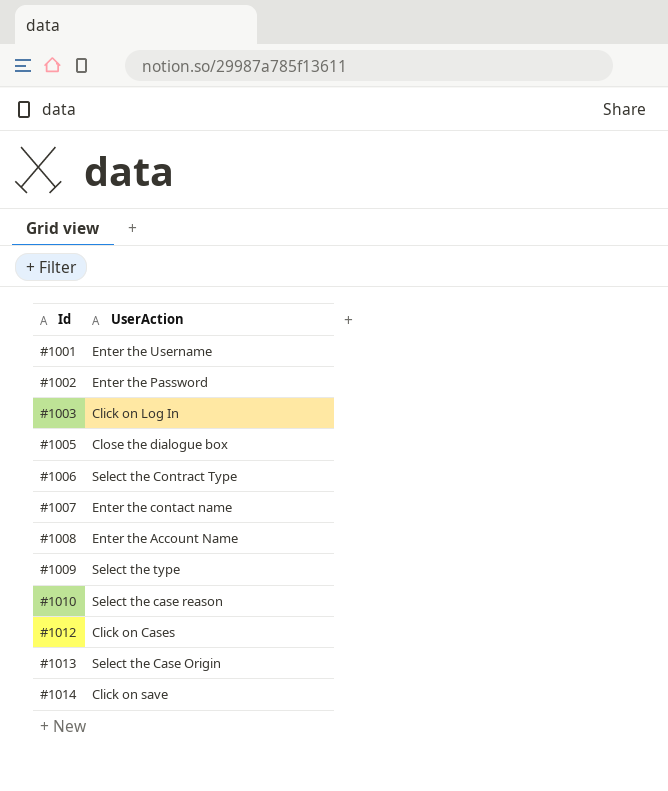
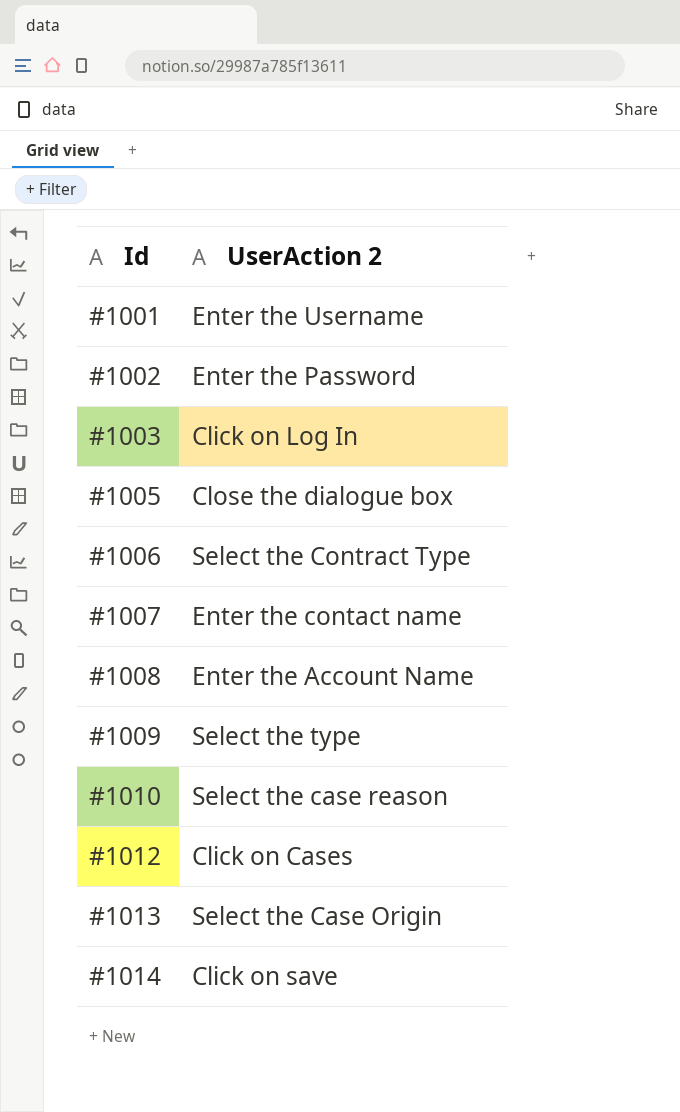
column name: UserAction -> UserAction 2

